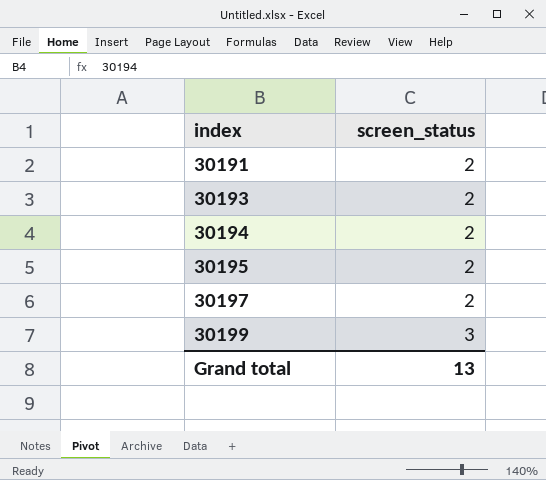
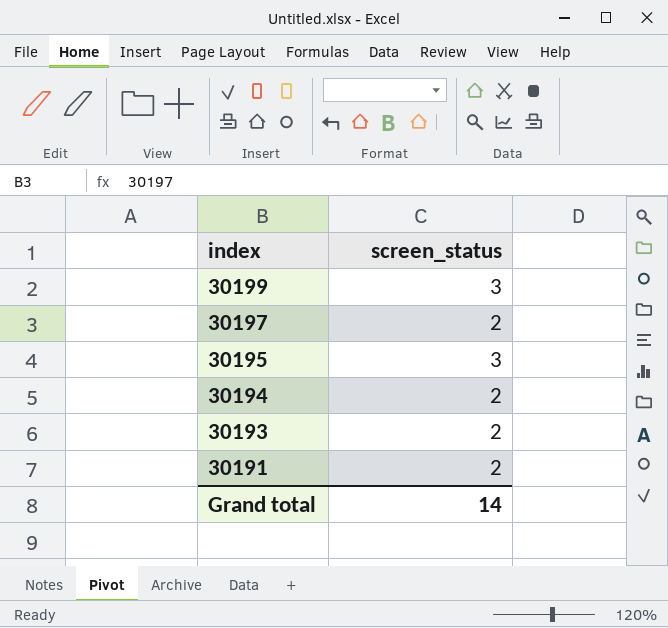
row order: index ascending -> index descending
30195 | screen_status: 2 -> 3
Grand total | screen_status: 13 -> 14

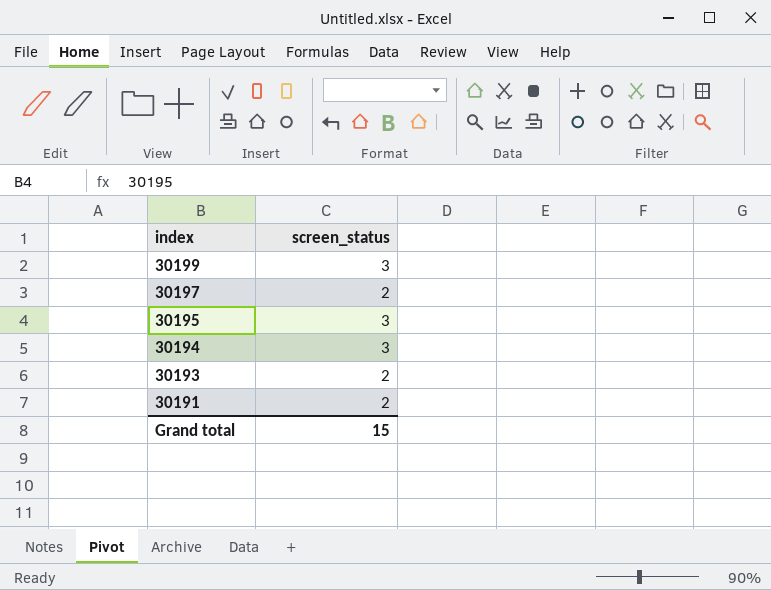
30194 | screen_status: 2 -> 3
Grand total | screen_status: 14 -> 15

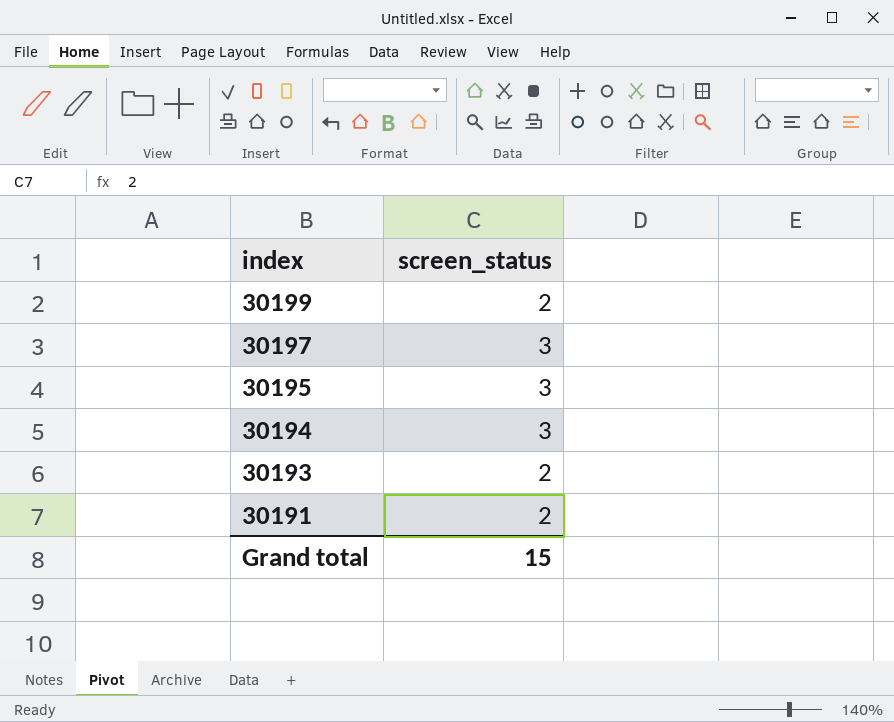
30199 | screen_status: 3 -> 2
30197 | screen_status: 2 -> 3

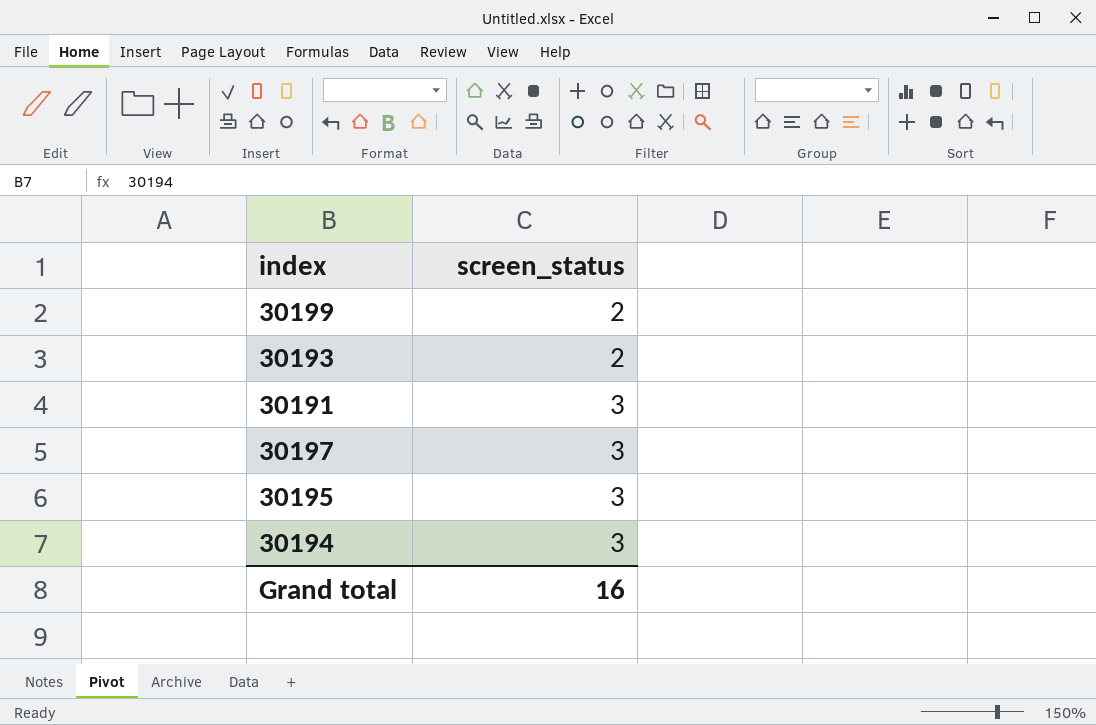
row order: index descending -> screen_status ascending
30191 | screen_status: 2 -> 3
Grand total | screen_status: 15 -> 16

